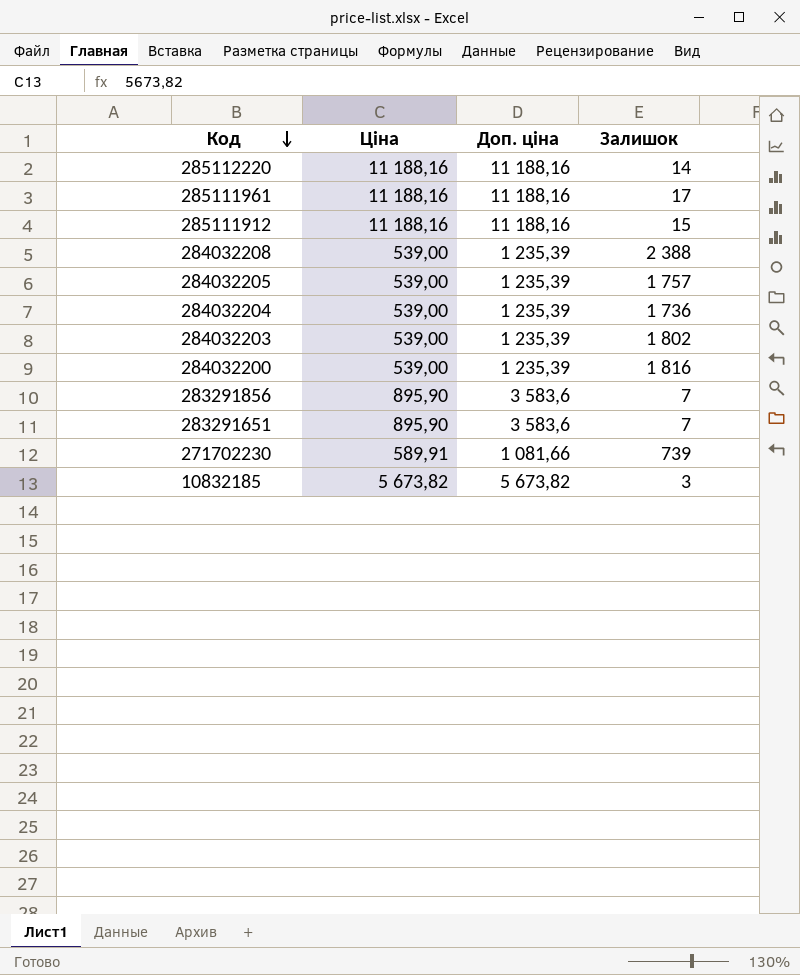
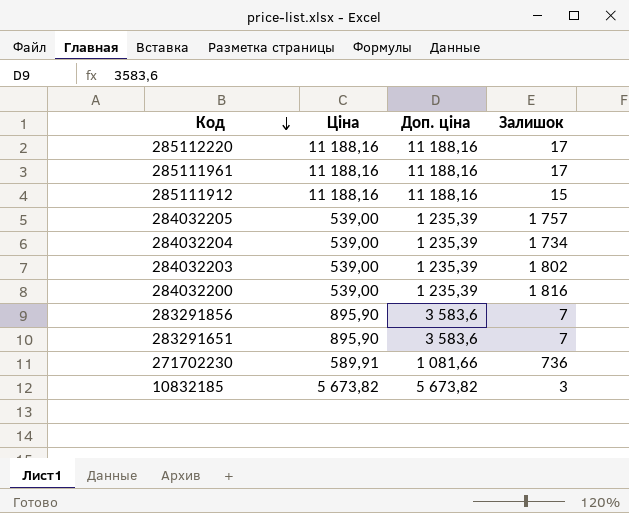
row 284032208: 539,00 | 1 235,39 | 2 388 -> none
285112220 | Залишок: 14 -> 17
284032204 | Залишок: 1 736 -> 1 734
271702230 | Залишок: 739 -> 736

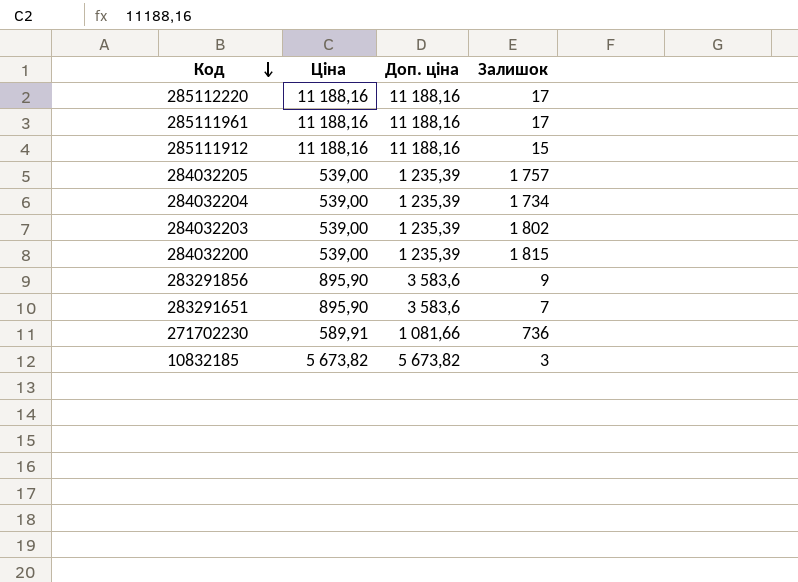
284032200 | Залишок: 1 816 -> 1 815
283291856 | Залишок: 7 -> 9

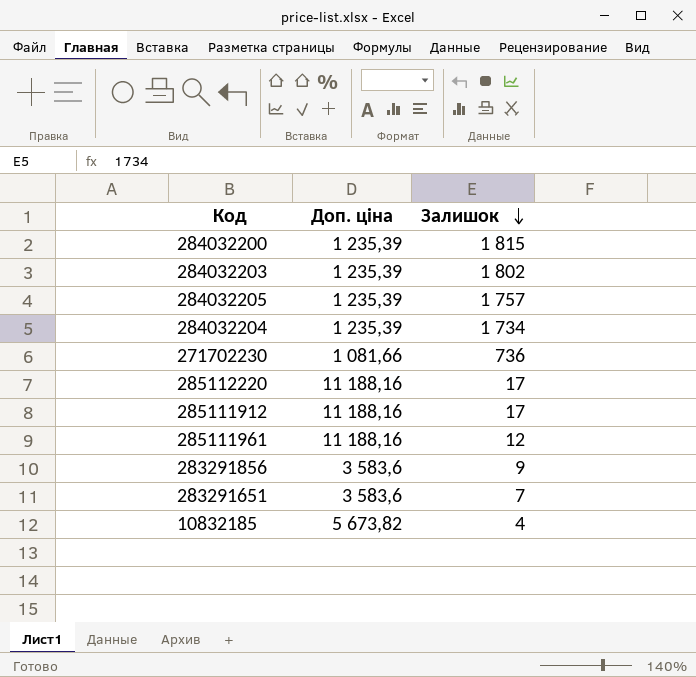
row order: Код descending -> Залишок descending
column Ціна | position: 2 -> none
285111912 | Залишок: 15 -> 17
285111961 | Залишок: 17 -> 12
10832185 | Залишок: 3 -> 4

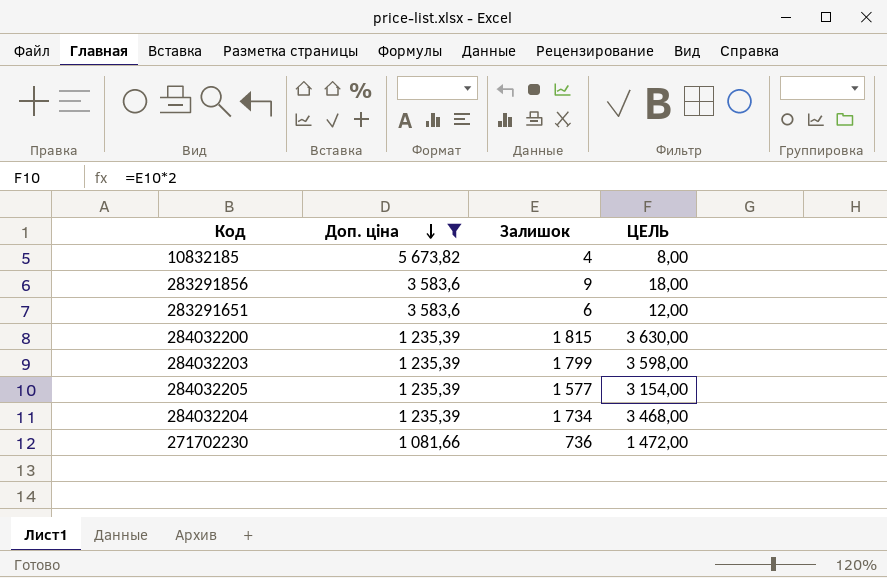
filter: none -> Доп. ціна != 11 188,16
row order: Залишок descending -> Доп. ціна descending
column ЦЕЛЬ | formula: none -> [Залишок] * 2
283291651 | Залишок: 7 -> 6
284032203 | Залишок: 1 802 -> 1 799
284032205 | Залишок: 1 757 -> 1 577

